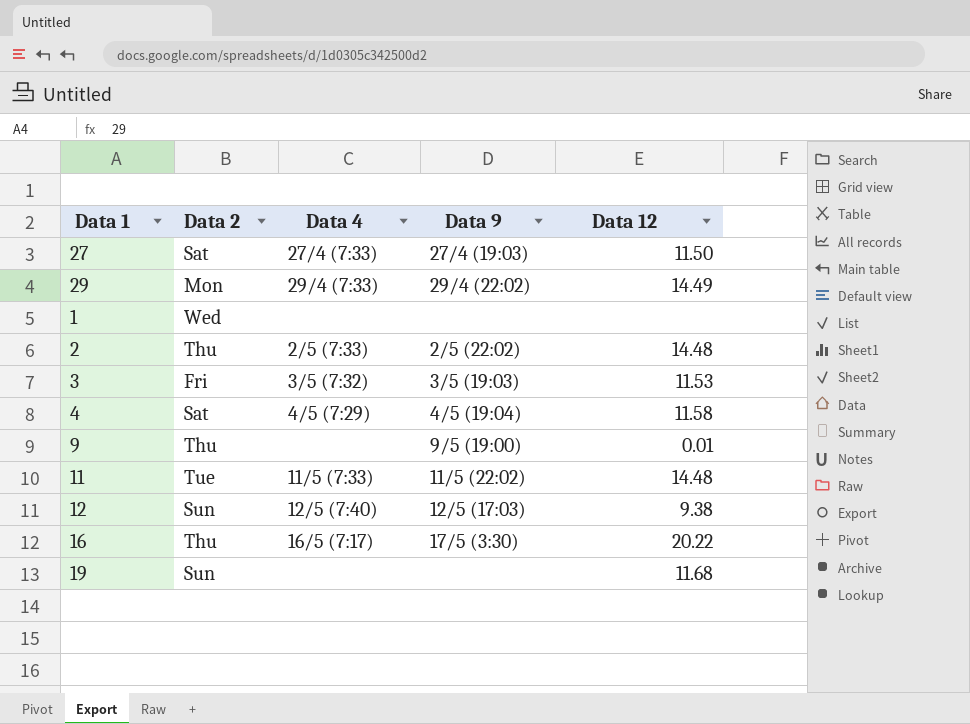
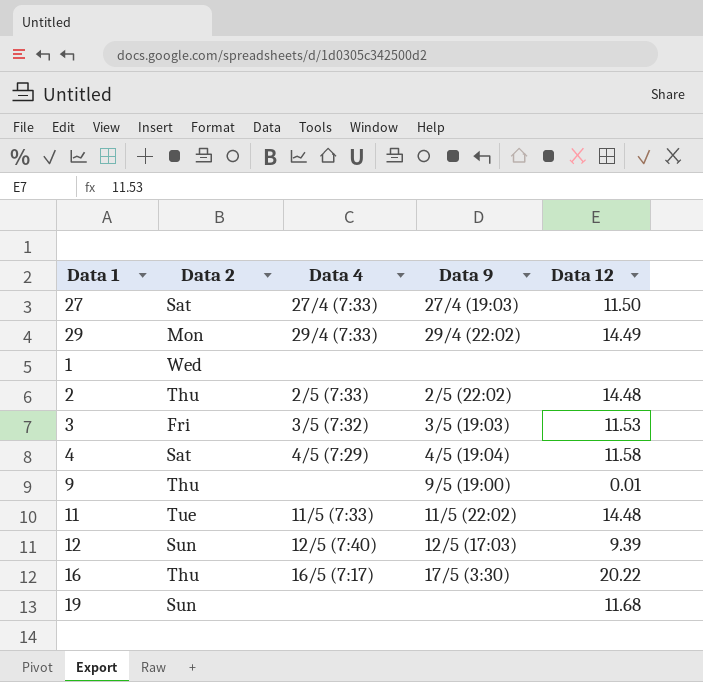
12 | Data 12: 9.38 -> 9.39

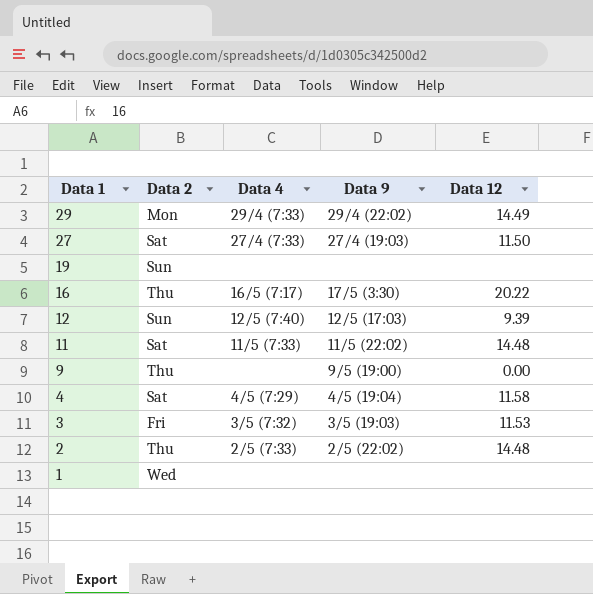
row order: none -> Data 1 descending
19 | Data 12: 11.68 -> none
11 | Data 2: Tue -> Sat
9 | Data 12: 0.01 -> 0.00

